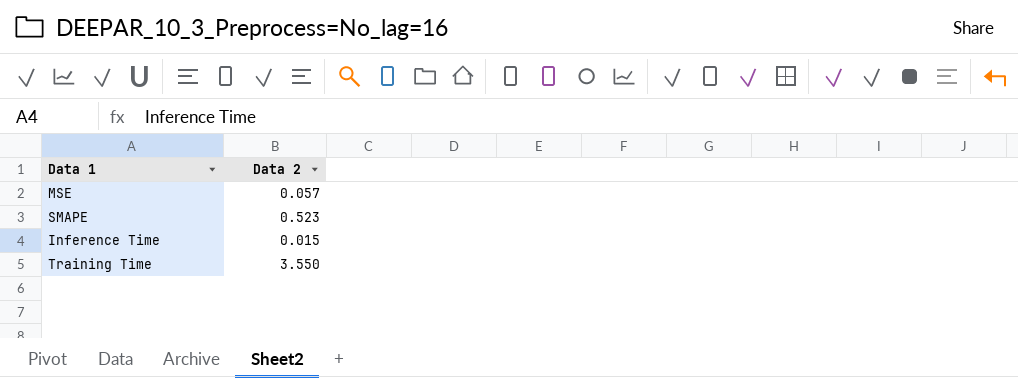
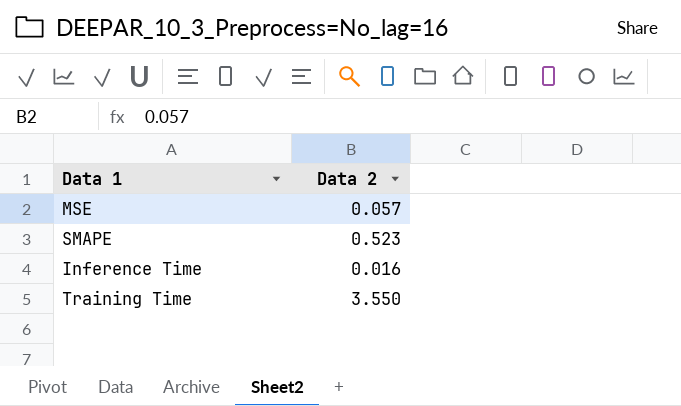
Inference Time | Data 2: 0.015 -> 0.016

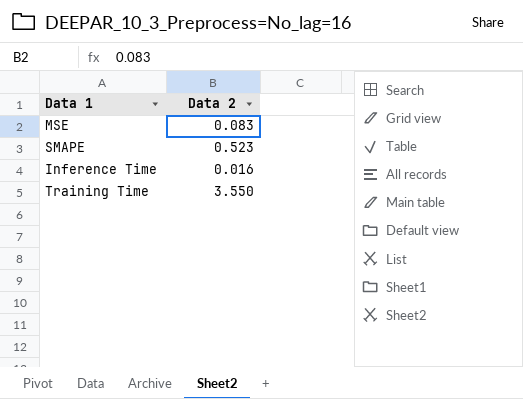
MSE | Data 2: 0.057 -> 0.083

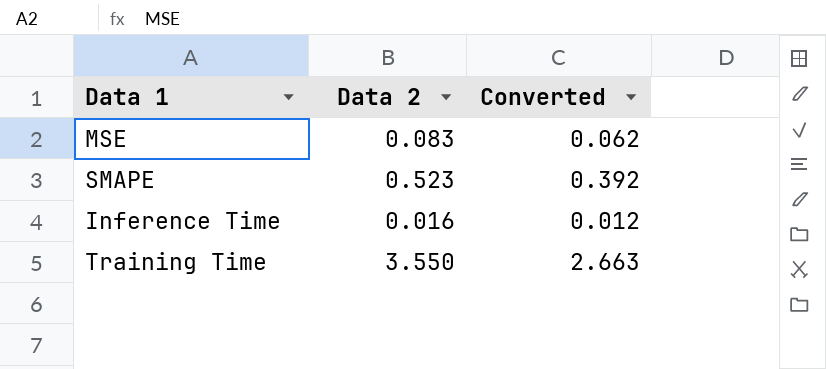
column Converted | formula: none -> [Data 2] * 0.75

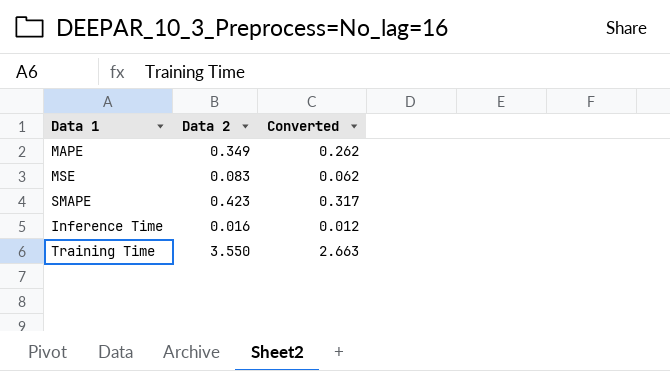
row MAPE: none -> 0.349 | 0.262
SMAPE | Data 2: 0.523 -> 0.423
SMAPE | Converted: 0.392 -> 0.317

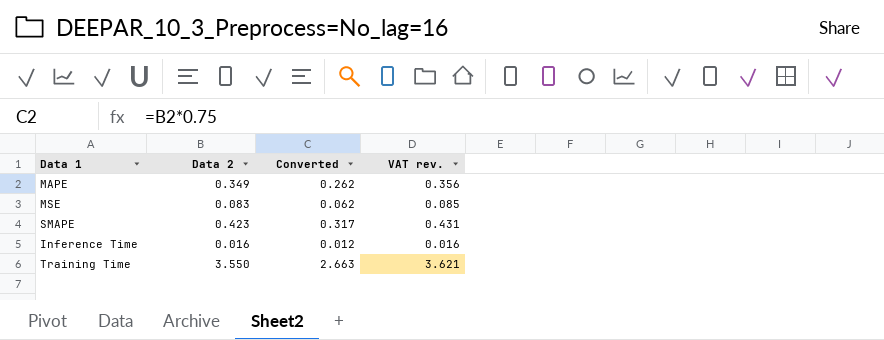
column VAT rev. | formula: none -> [Data 2] * 1.02

